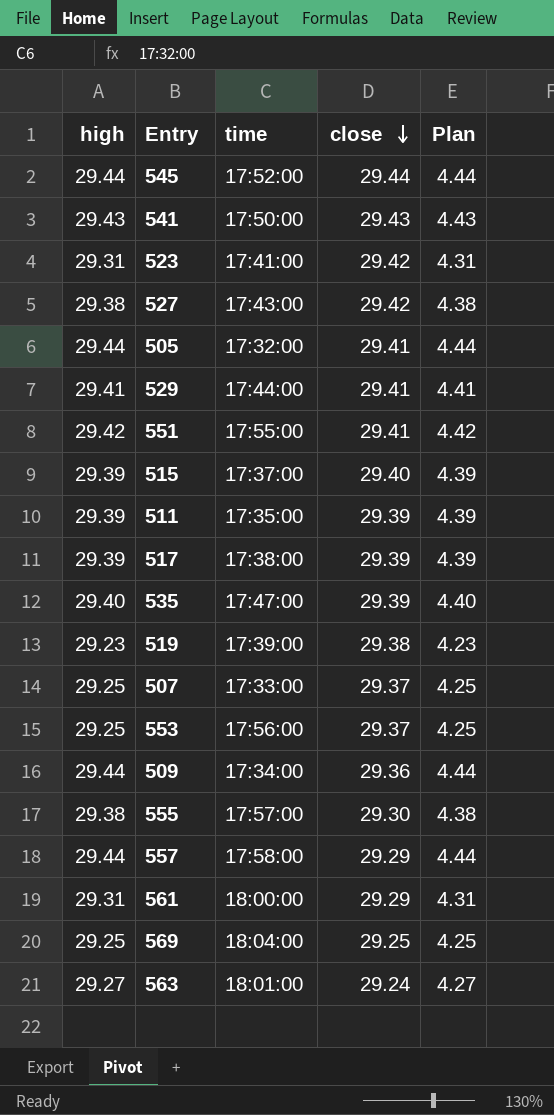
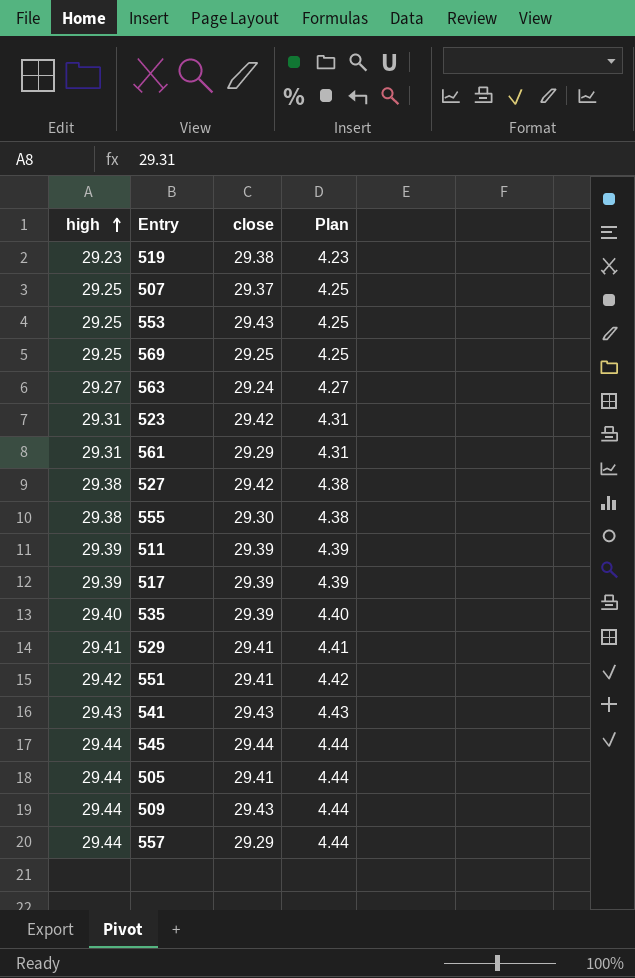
row order: close descending -> high ascending
column time | position: 3 -> none
row 515: 29.39 | 17:37:00 | 29.40 | 4.39 -> none
553 | close: 29.37 -> 29.43
509 | close: 29.36 -> 29.43

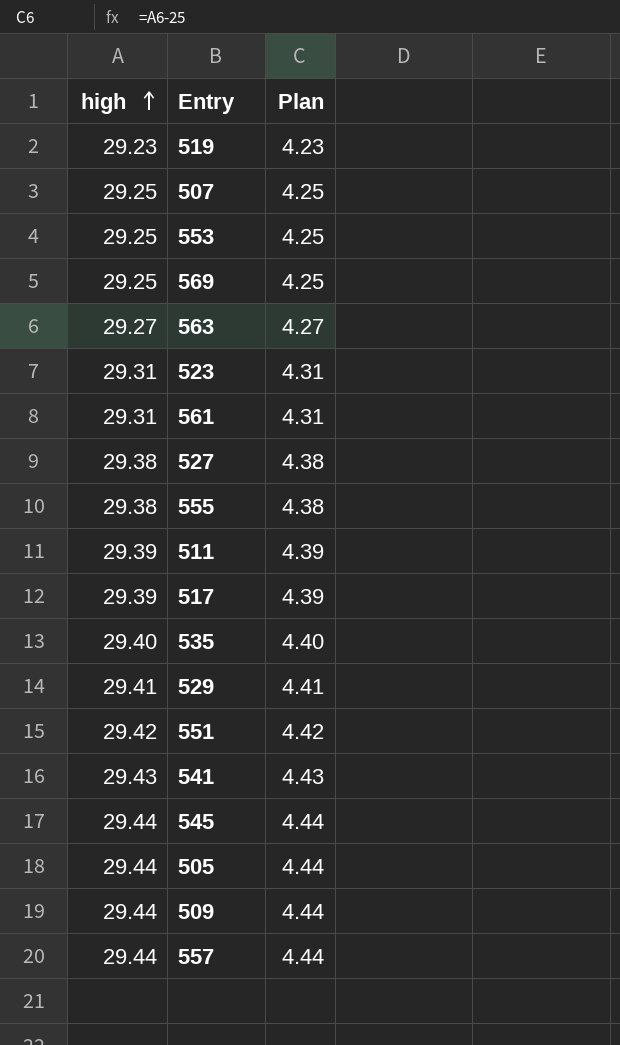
column close | position: 3 -> none

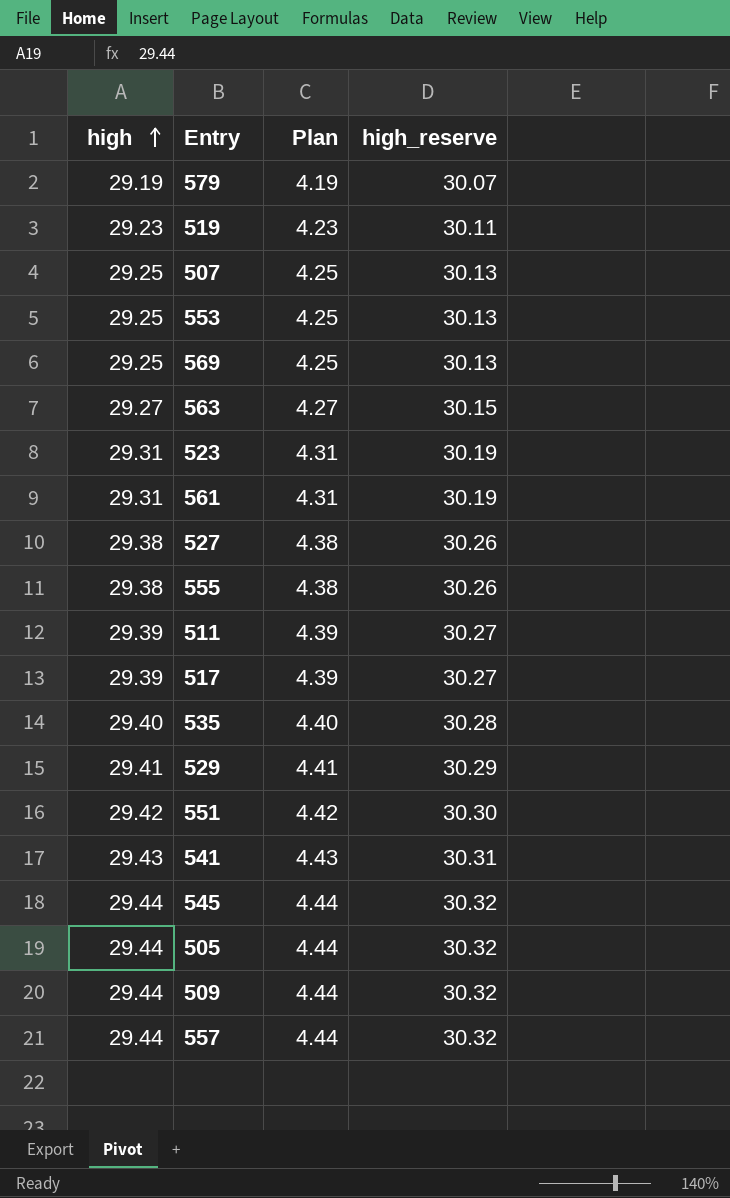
column high_reserve | formula: none -> [high] * 1.03
row 579: none -> 29.19 | 4.19 | 30.07

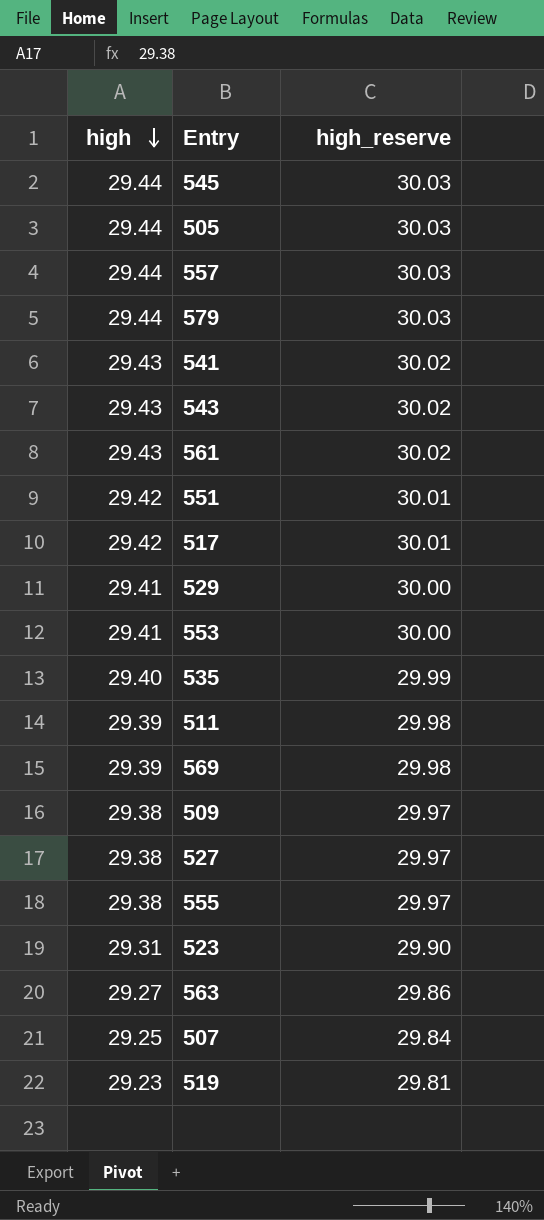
row order: high ascending -> high descending
column Plan | formula: [high] - 25 -> none
column high_reserve | formula: [high] * 1.03 -> [high] * 1.02
579 | high: 29.19 -> 29.44
row 543: none -> 29.43 | 30.02
561 | high: 29.31 -> 29.43
517 | high: 29.39 -> 29.42
553 | high: 29.25 -> 29.41
569 | high: 29.25 -> 29.39
509 | high: 29.44 -> 29.38

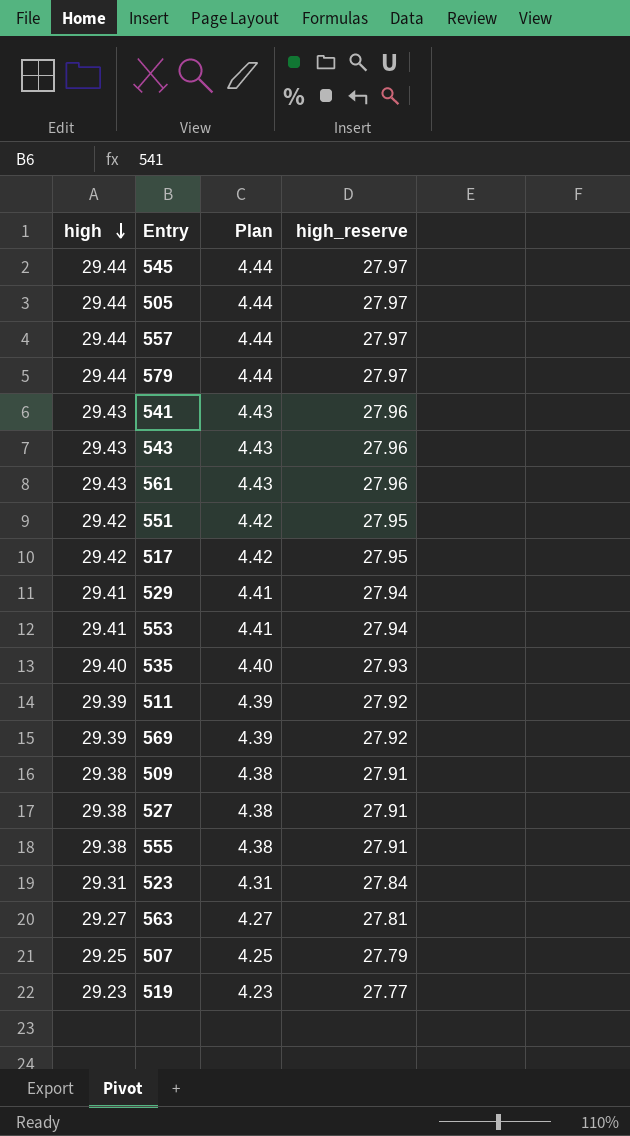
column Plan | formula: none -> [high] - 25
column high_reserve | formula: [high] * 1.02 -> [high] * 0.95

